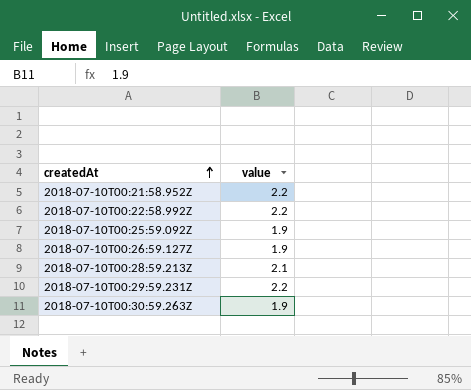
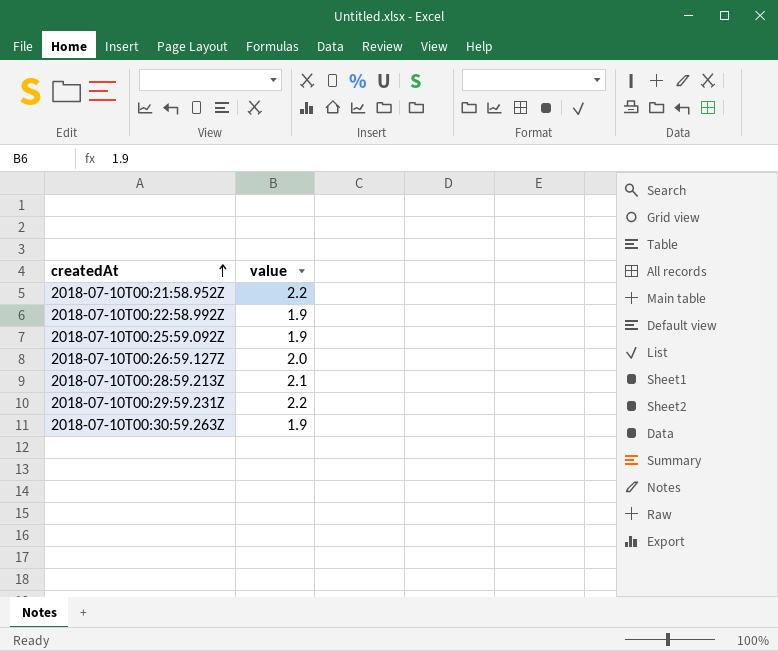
2018-07-10T00:22:58.992Z | value: 2.2 -> 1.9
2018-07-10T00:26:59.127Z | value: 1.9 -> 2.0

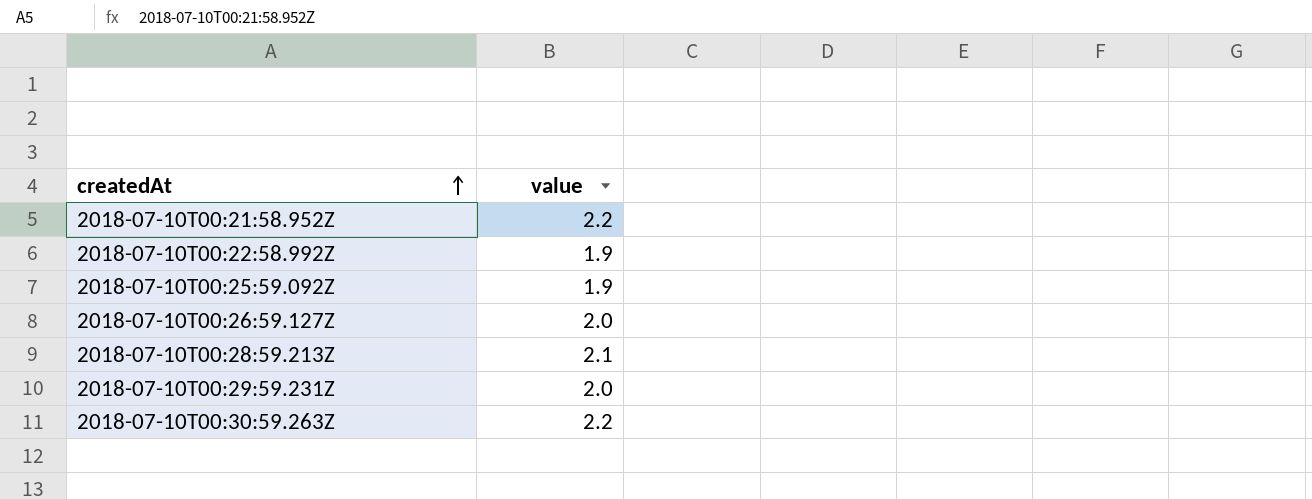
2018-07-10T00:29:59.231Z | value: 2.2 -> 2.0
2018-07-10T00:30:59.263Z | value: 1.9 -> 2.2

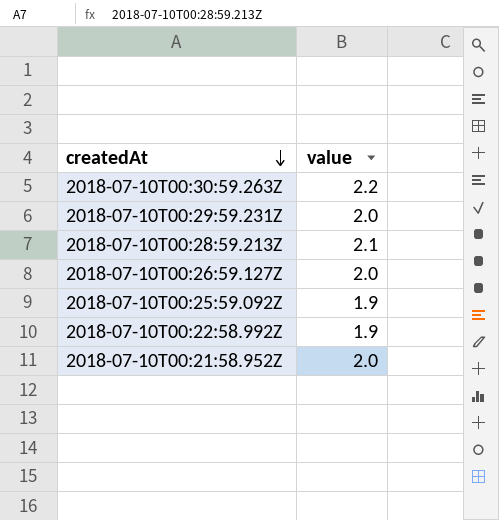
row order: createdAt ascending -> createdAt descending
2018-07-10T00:21:58.952Z | value: 2.2 -> 2.0

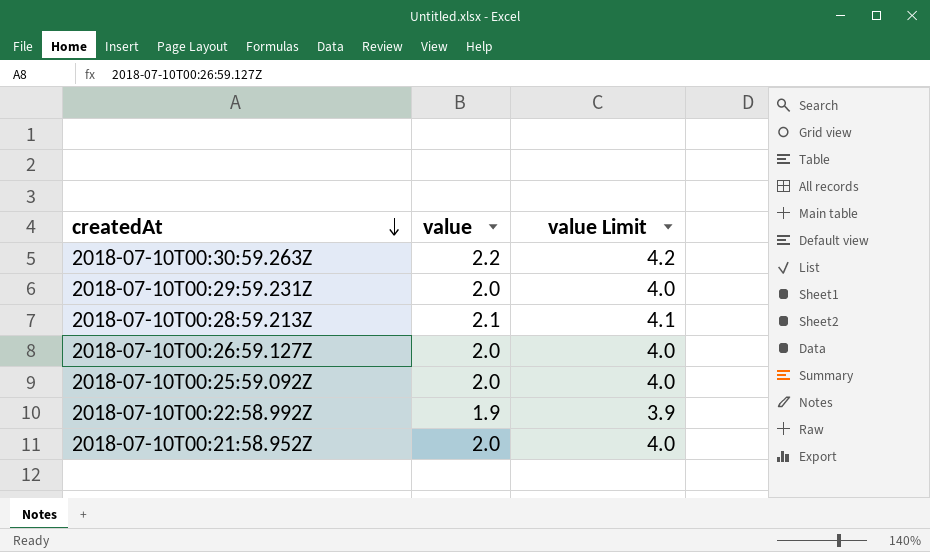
column value Limit | formula: none -> [value] + 2
2018-07-10T00:25:59.092Z | value: 1.9 -> 2.0

